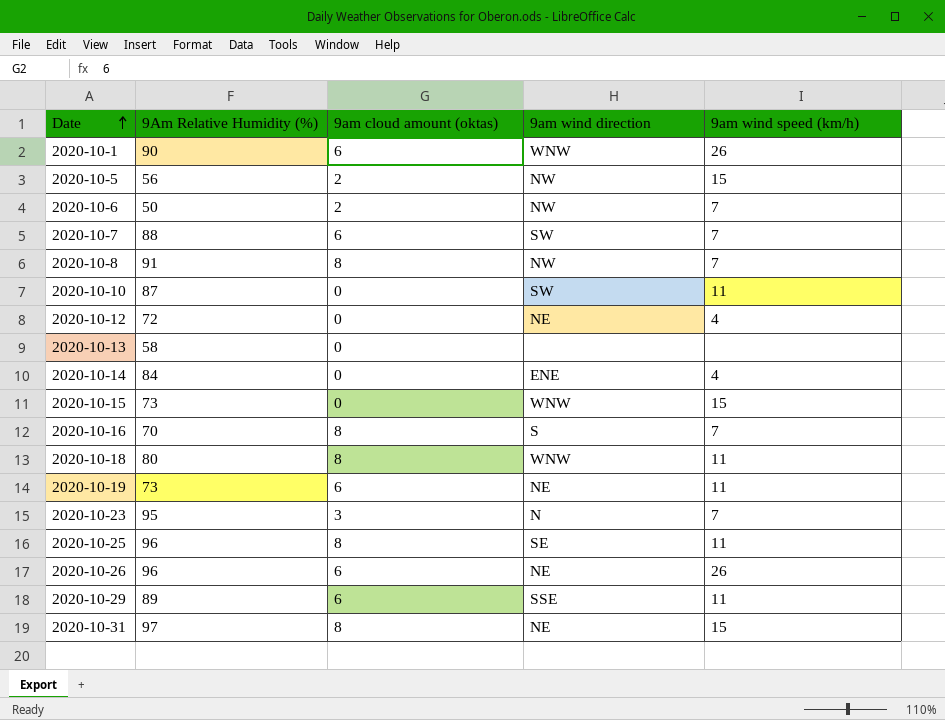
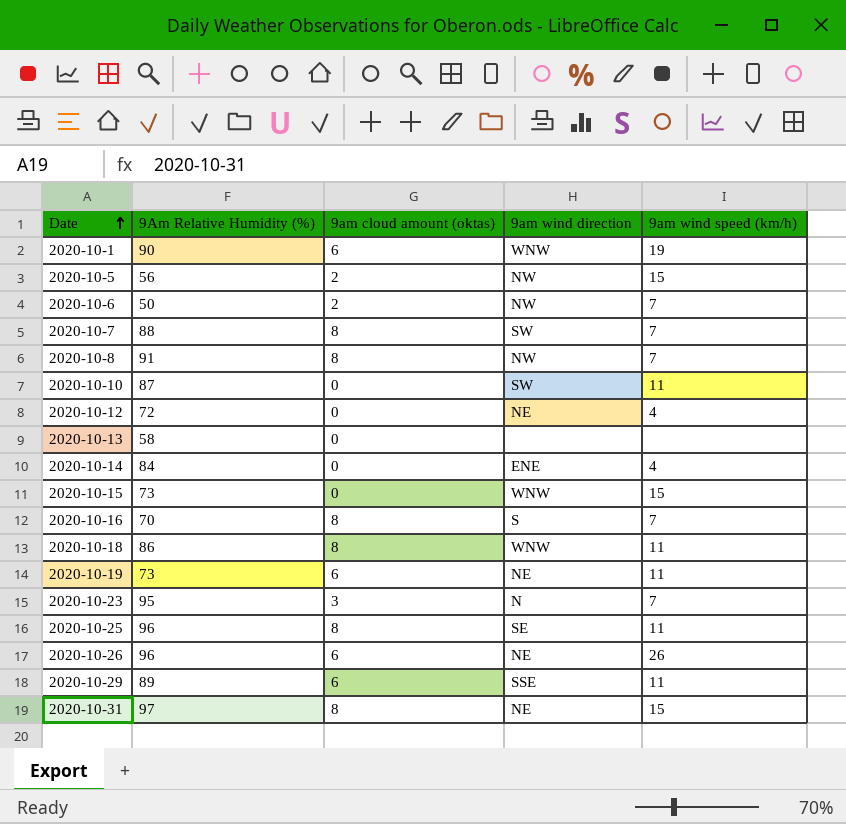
2020-10-1 | 9am wind speed (km/h): 26 -> 19
2020-10-7 | 9am cloud amount (oktas): 6 -> 8
2020-10-18 | 9Am Relative Humidity (%): 80 -> 86

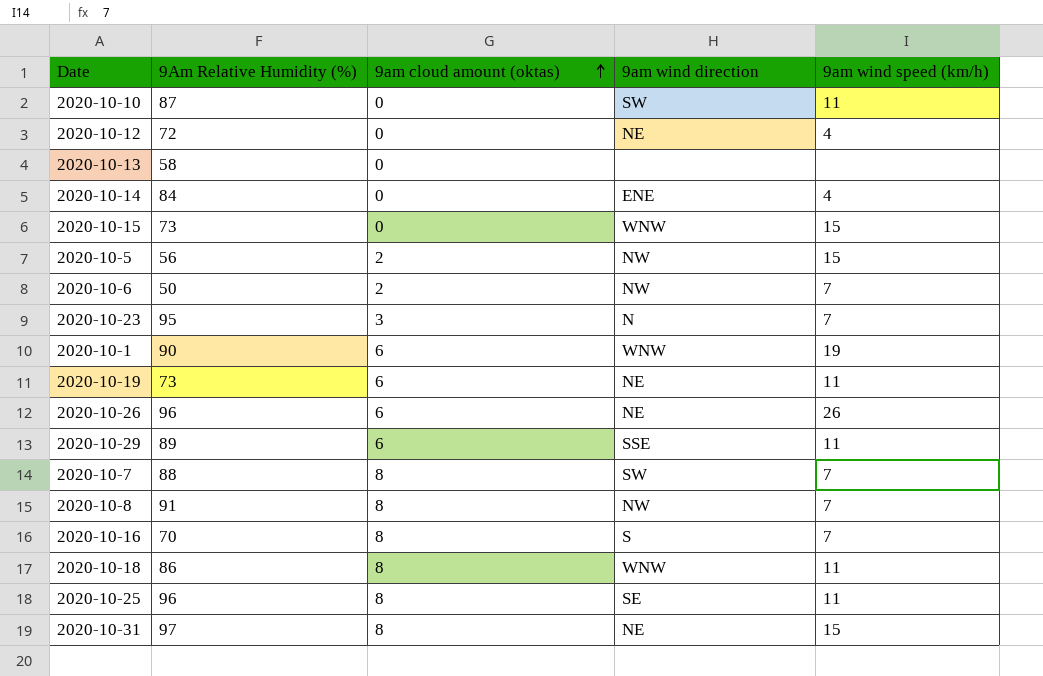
row order: Date ascending -> 9am cloud amount (oktas) ascending

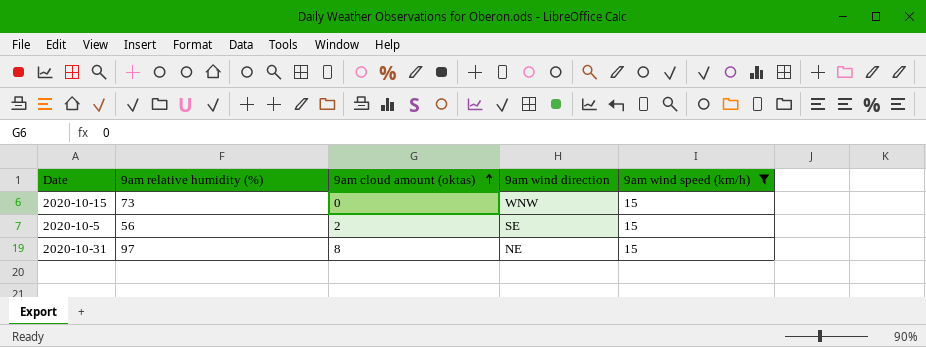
filter: none -> 9am wind speed (km/h) = 15
column name: 9Am Relative Humidity (%) -> 9am relative humidity (%)
2020-10-5 | 9am wind direction: NW -> SE

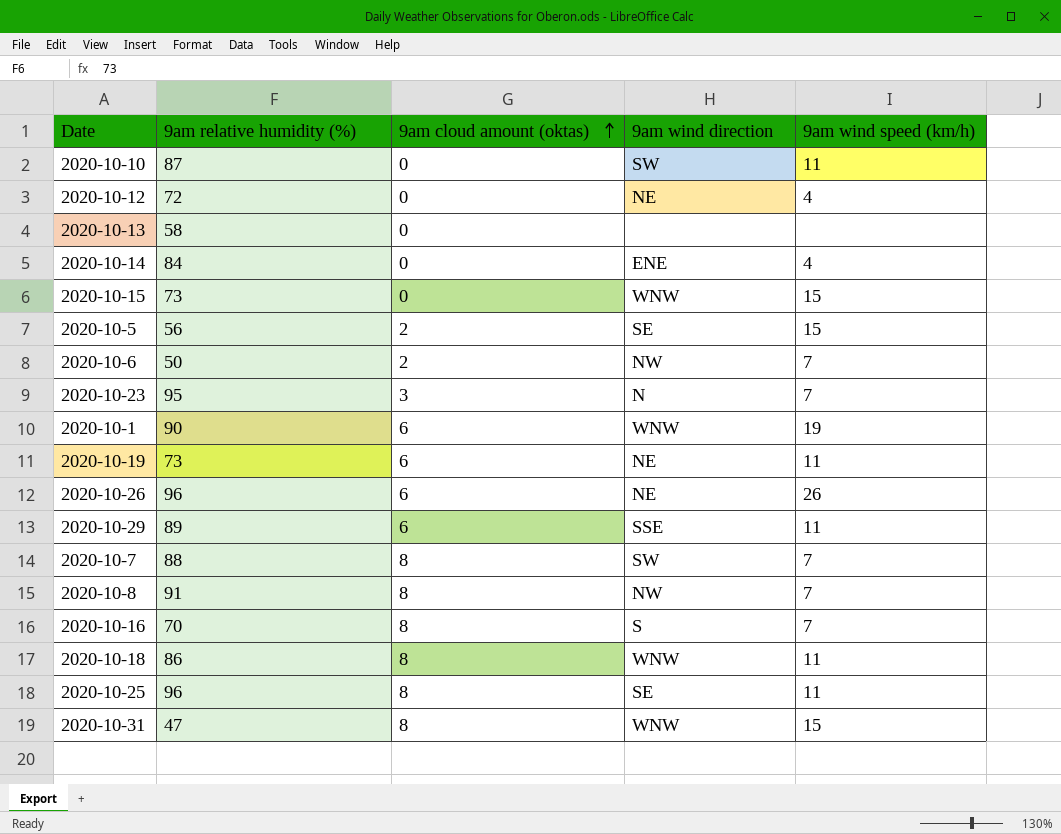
filter: 9am wind speed (km/h) = 15 -> none
2020-10-31 | 9am relative humidity (%): 97 -> 47
2020-10-31 | 9am wind direction: NE -> WNW

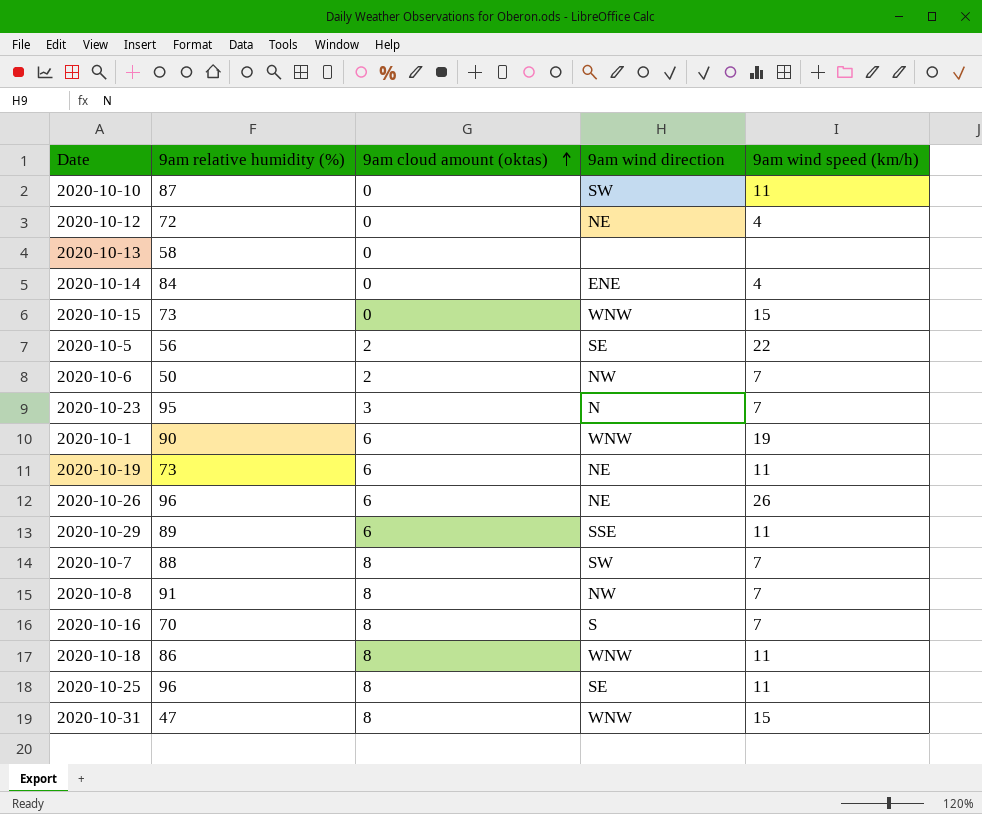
2020-10-5 | 9am wind speed (km/h): 15 -> 22

